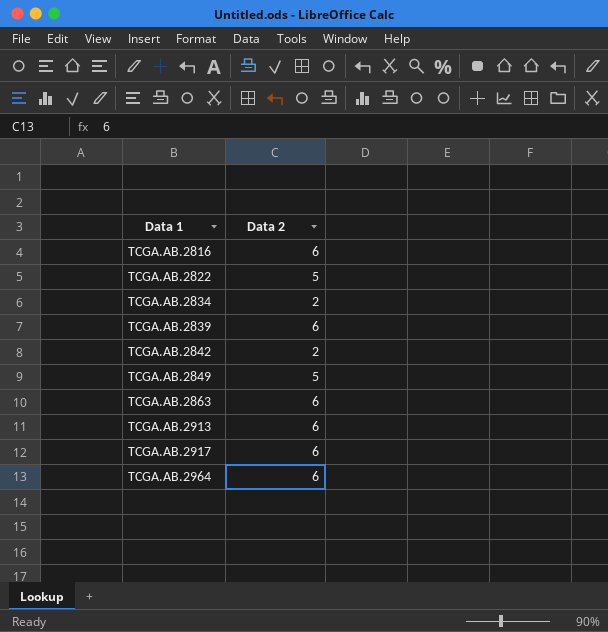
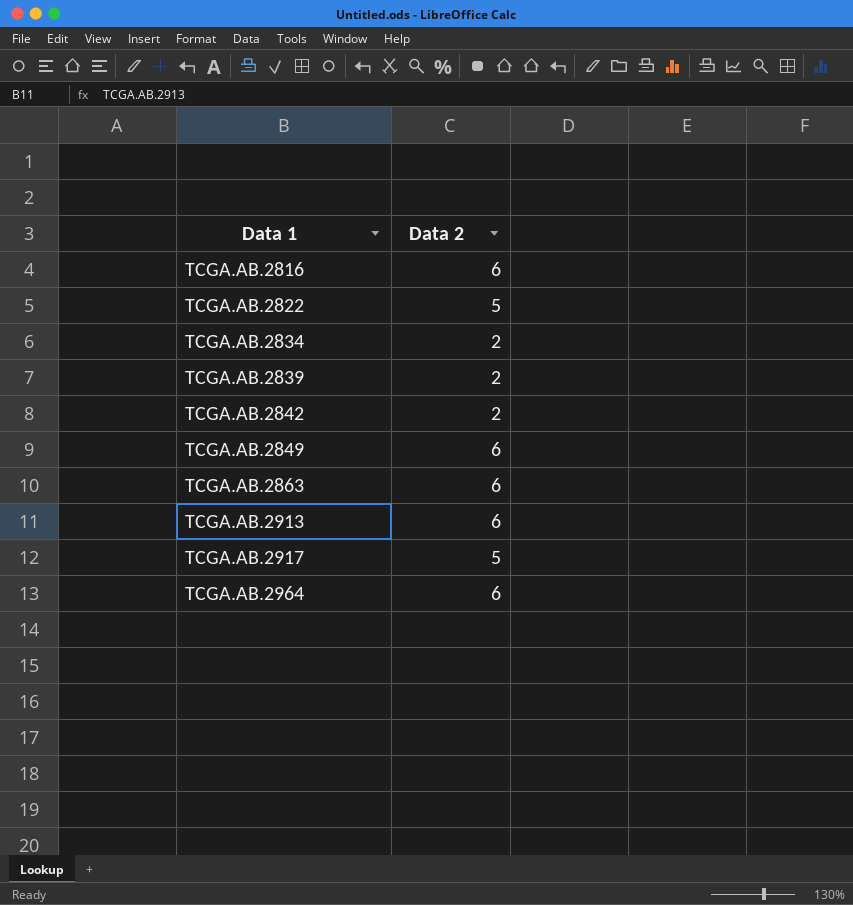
TCGA.AB.2839 | Data 2: 6 -> 2
TCGA.AB.2849 | Data 2: 5 -> 6
TCGA.AB.2917 | Data 2: 6 -> 5

